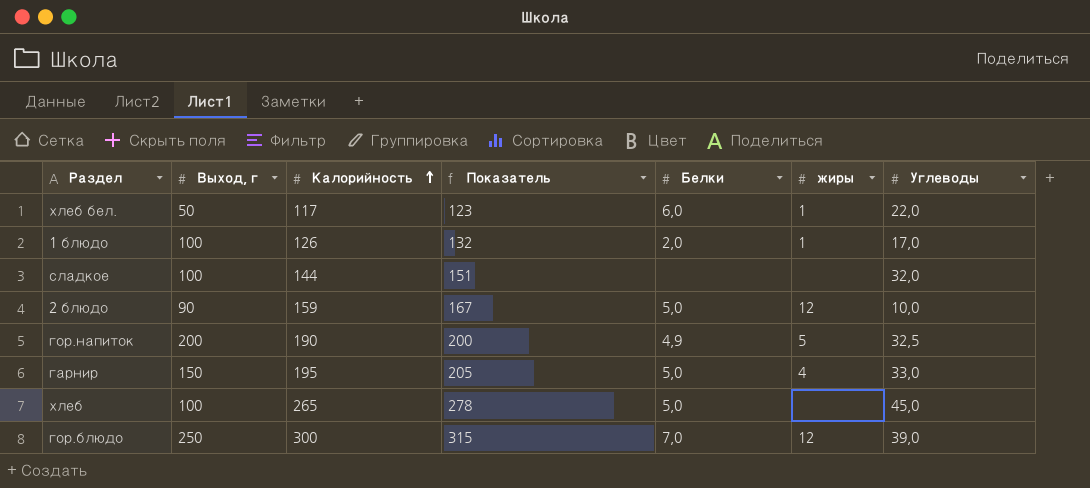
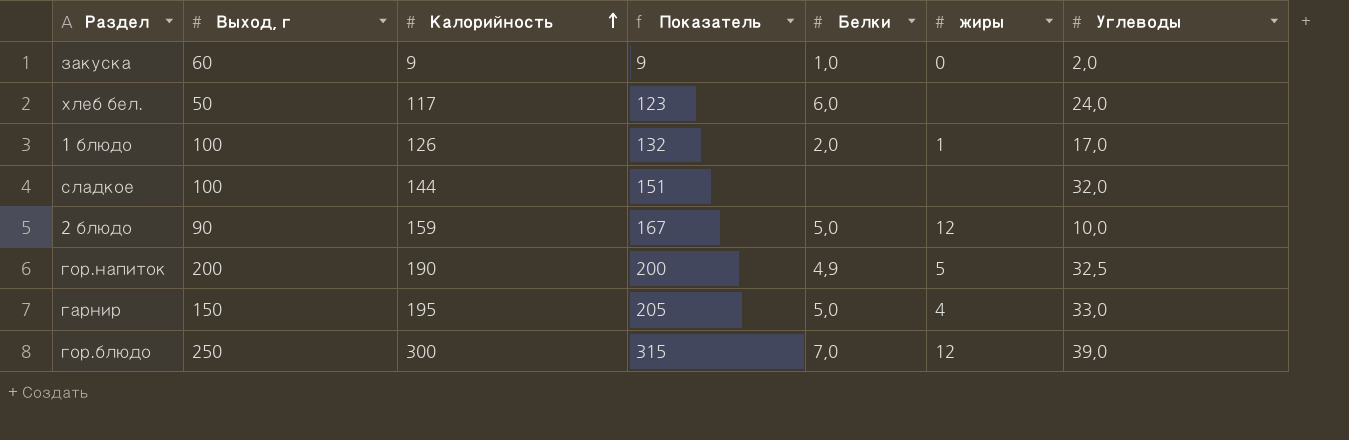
row хлеб: 100 | 265 | 278 | 5,0 | none | 45,0 -> none
row закуска: none -> 60 | 9 | 9 | 1,0 | 0 | 2,0
хлеб бел. | жиры: 1 -> none
хлеб бел. | Углеводы: 22,0 -> 24,0

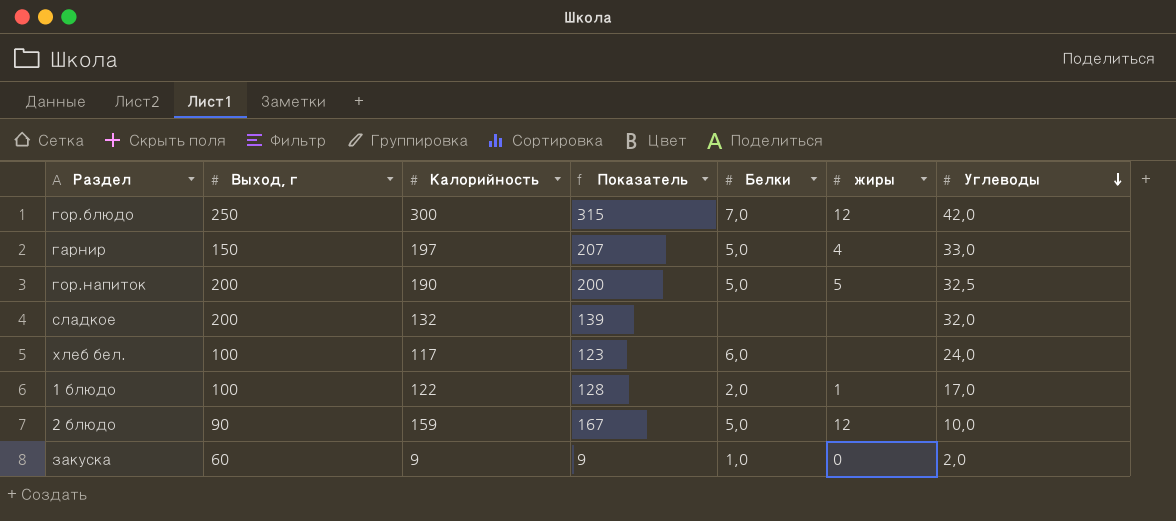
row order: Калорийность ascending -> Углеводы descending
гор.блюдо | Углеводы: 39,0 -> 42,0
гарнир | Калорийность: 195 -> 197
гарнир | Показатель: 205 -> 207
гор.напиток | Белки: 4,9 -> 5,0
сладкое | Выход, г: 100 -> 200
сладкое | Калорийность: 144 -> 132
сладкое | Показатель: 151 -> 139
хлеб бел. | Выход, г: 50 -> 100
1 блюдо | Калорийность: 126 -> 122
1 блюдо | Показатель: 132 -> 128

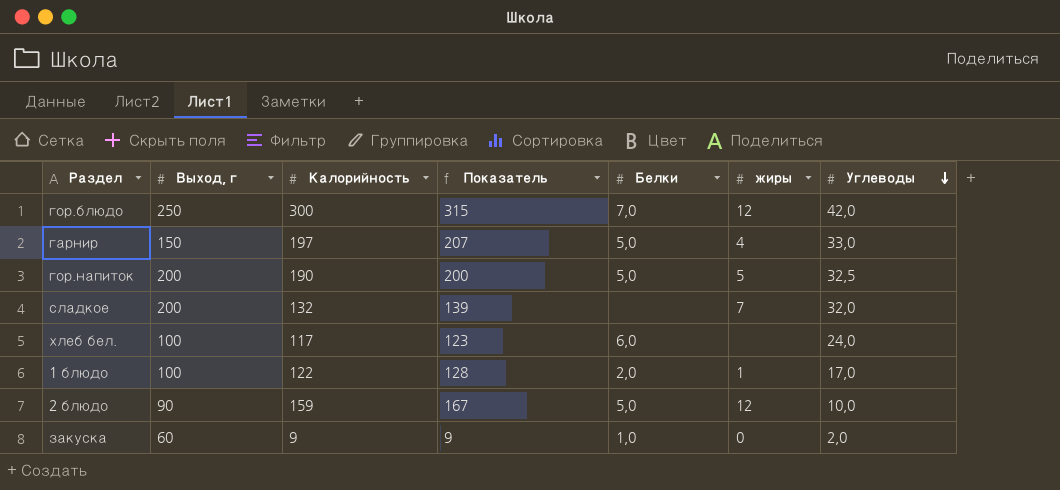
сладкое | жиры: none -> 7

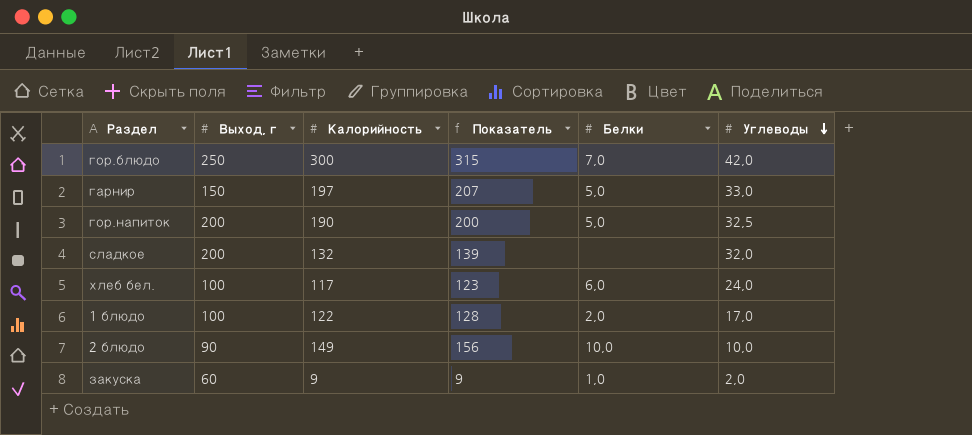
column жиры | position: 6 -> none
2 блюдо | Калорийность: 159 -> 149
2 блюдо | Показатель: 167 -> 156
2 блюдо | Белки: 5,0 -> 10,0

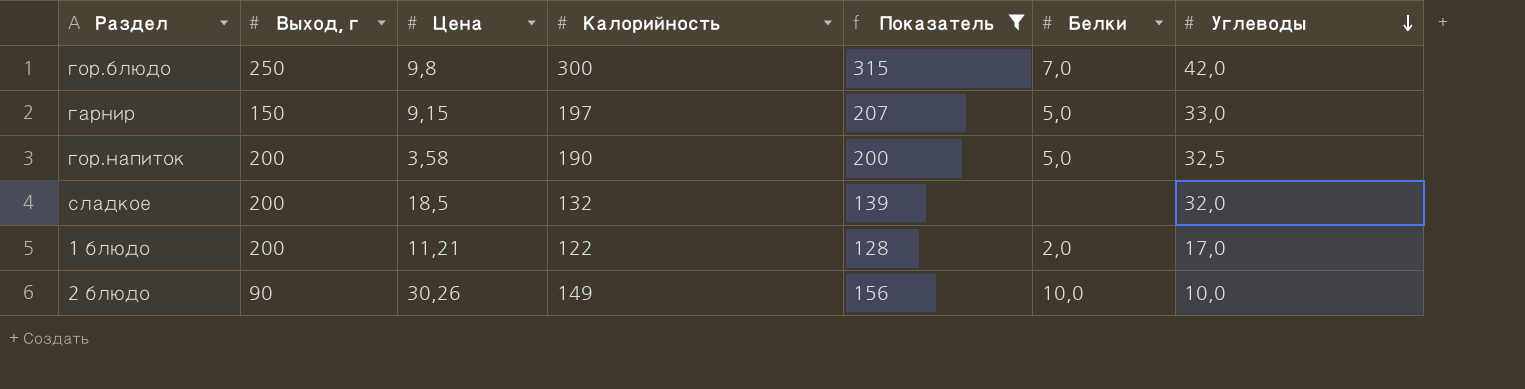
filter: none -> Показатель >= 128
column Цена | position: none -> 3
1 блюдо | Выход, г: 100 -> 200

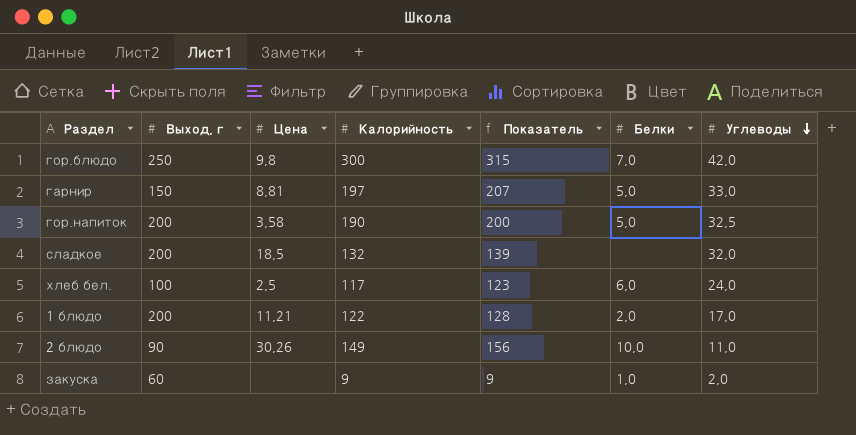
filter: Показатель >= 128 -> none
гарнир | Цена: 9,15 -> 8,81
2 блюдо | Углеводы: 10,0 -> 11,0

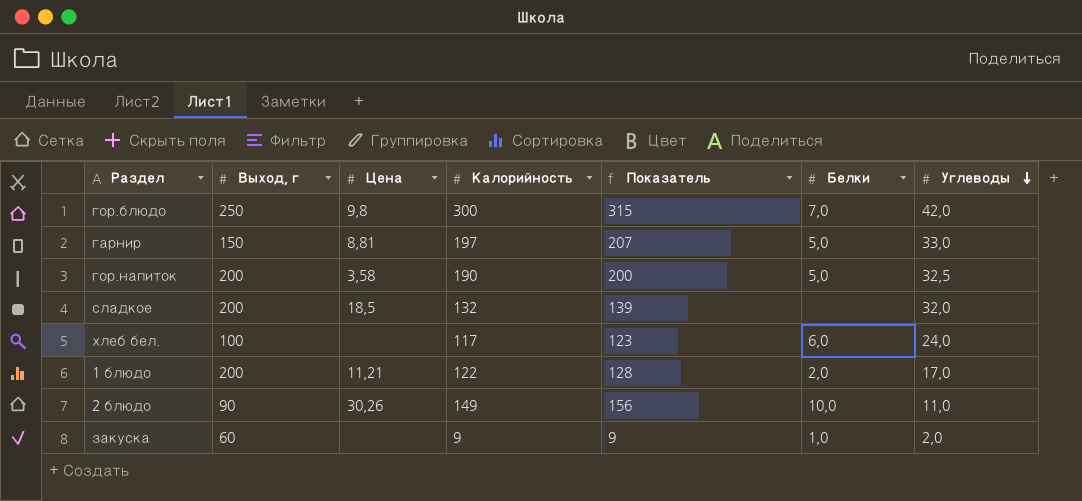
хлеб бел. | Цена: 2,5 -> none

